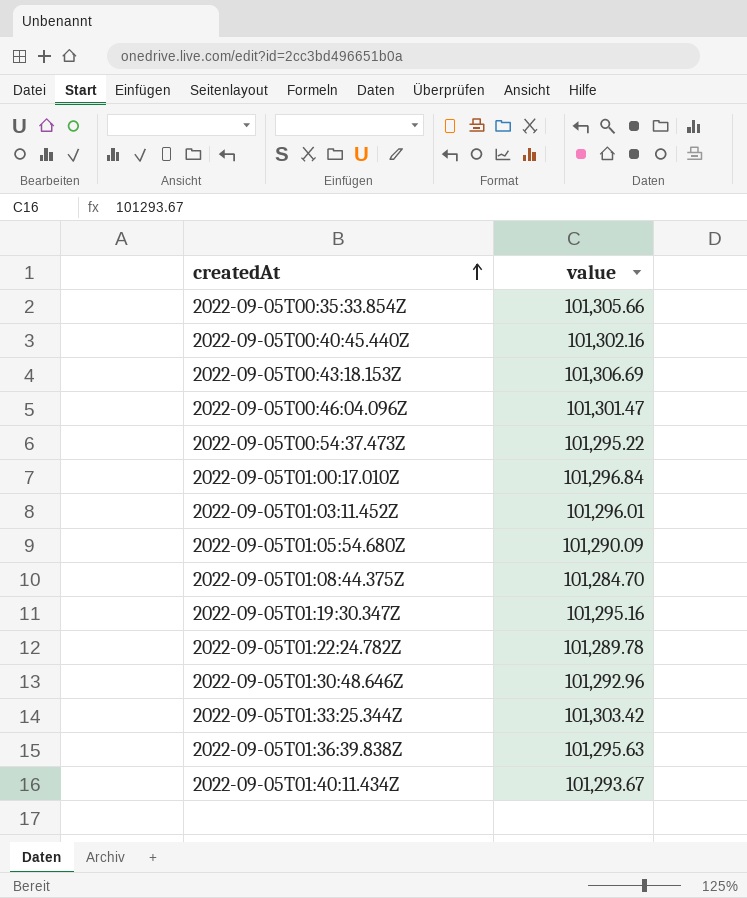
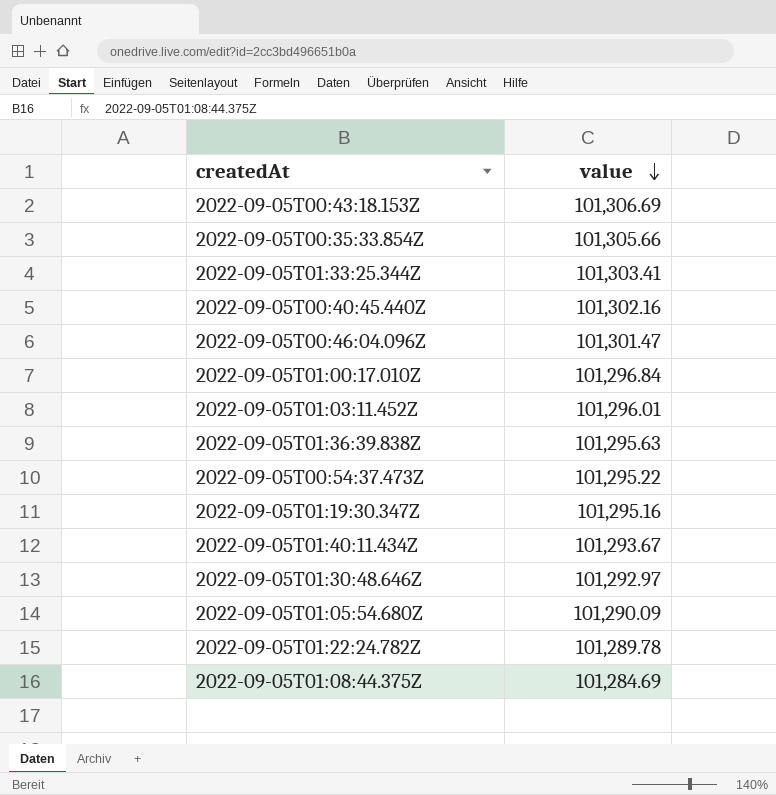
row order: createdAt ascending -> value descending
2022-09-05T01:33:25.344Z | value: 101,303.42 -> 101,303.41
2022-09-05T01:30:48.646Z | value: 101,292.96 -> 101,292.97
2022-09-05T01:08:44.375Z | value: 101,284.70 -> 101,284.69

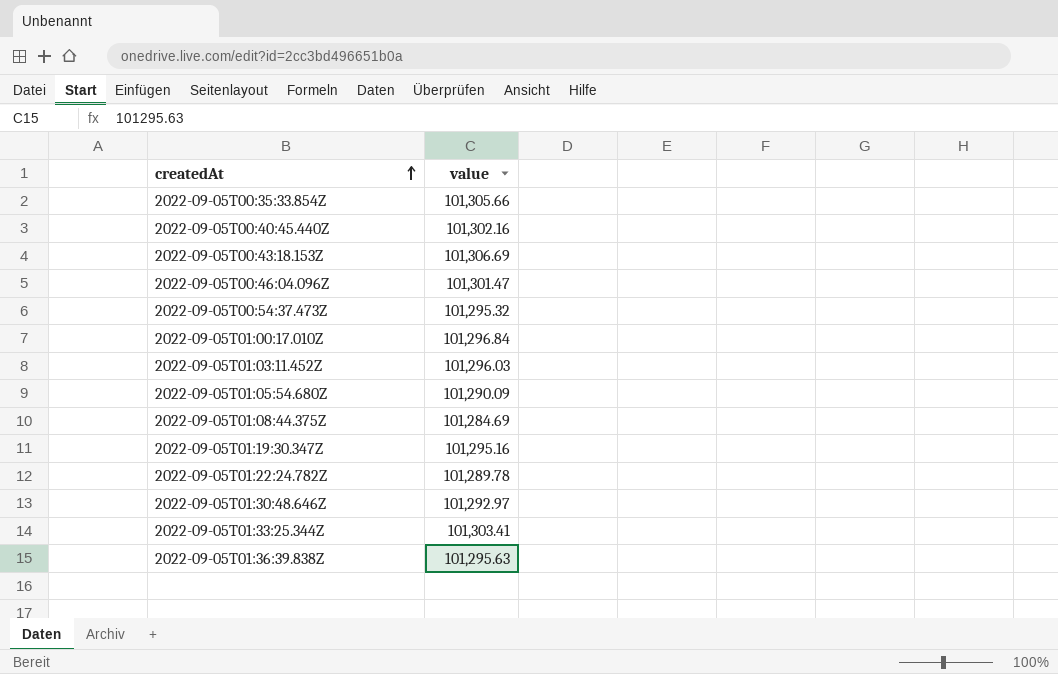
row order: value descending -> createdAt ascending
row 2022-09-05T01:40:11.434Z: 101,293.67 -> none
2022-09-05T00:54:37.473Z | value: 101,295.22 -> 101,295.32
2022-09-05T01:03:11.452Z | value: 101,296.01 -> 101,296.03

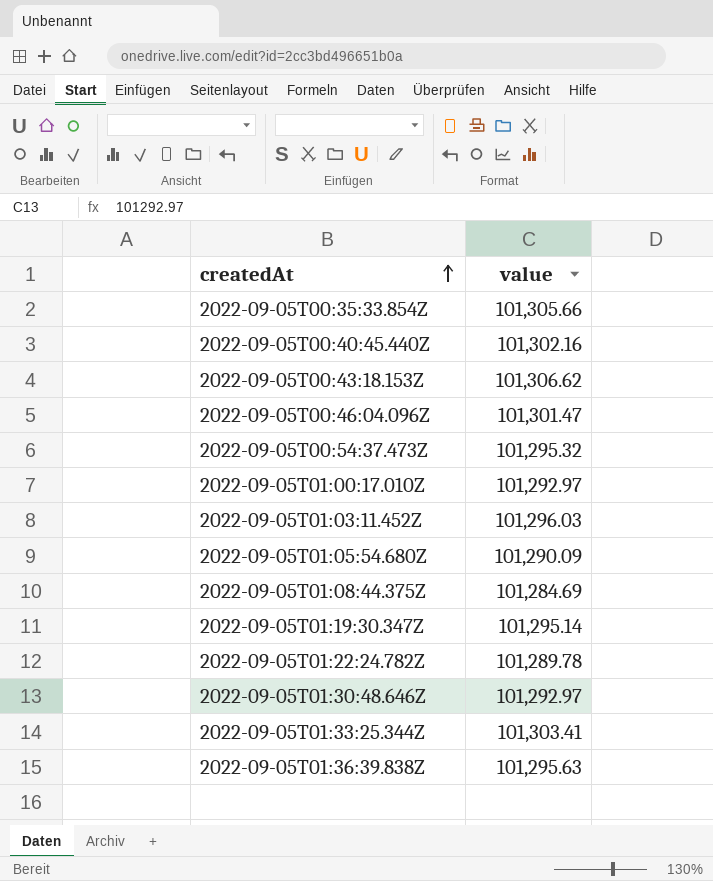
2022-09-05T00:43:18.153Z | value: 101,306.69 -> 101,306.62
2022-09-05T01:00:17.010Z | value: 101,296.84 -> 101,292.97
2022-09-05T01:19:30.347Z | value: 101,295.16 -> 101,295.14

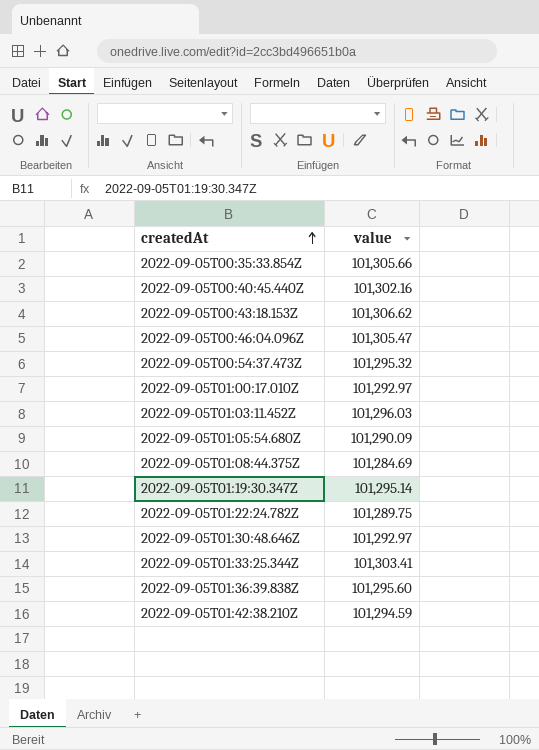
2022-09-05T00:46:04.096Z | value: 101,301.47 -> 101,305.47
2022-09-05T01:22:24.782Z | value: 101,289.78 -> 101,289.75
2022-09-05T01:36:39.838Z | value: 101,295.63 -> 101,295.60
row 2022-09-05T01:42:38.210Z: none -> 101,294.59

